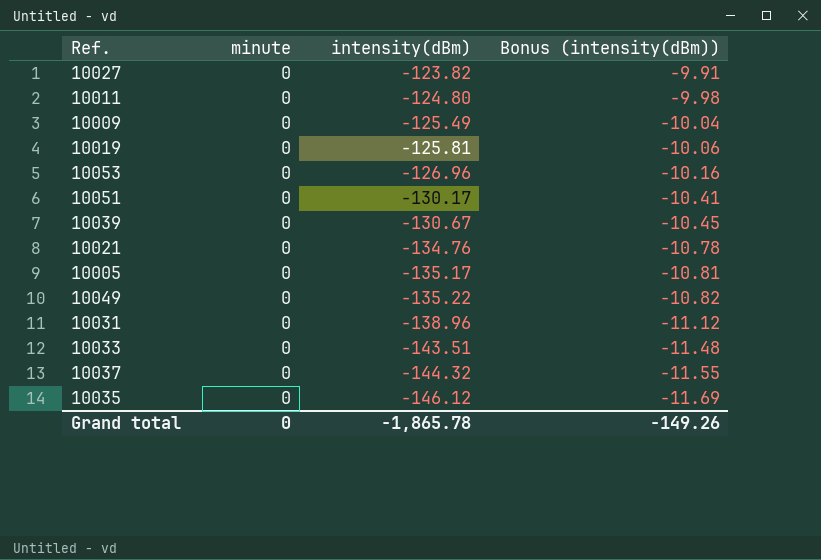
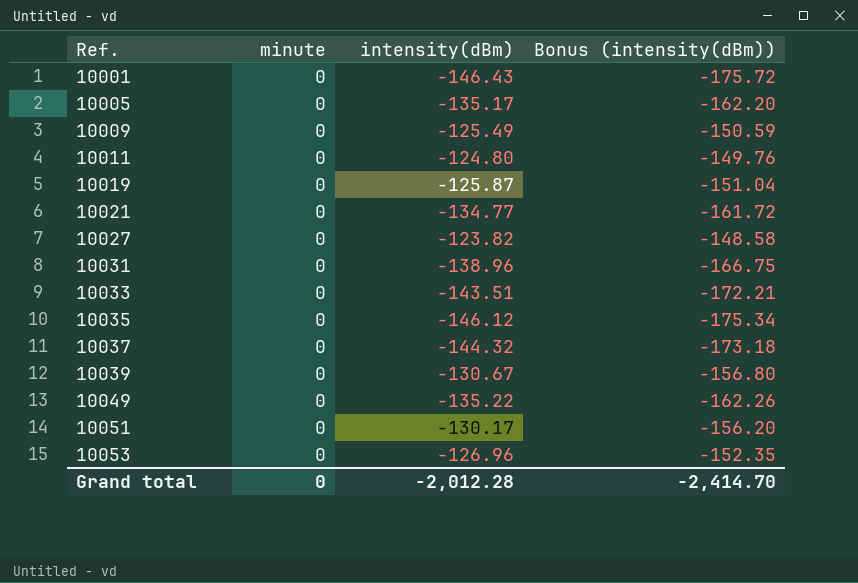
row order: intensity(dBm) descending -> Ref. ascending
column Bonus (intensity(dBm)) | formula: [intensity(dBm)] * 0.08 -> [intensity(dBm)] * 1.2
row 10001: none -> 0 | -146.43 | -175.72
10019 | intensity(dBm): -125.81 -> -125.87
10021 | intensity(dBm): -134.76 -> -134.77
Grand total | intensity(dBm): -1,865.78 -> -2,012.28
Grand total | Bonus (intensity(dBm)): -149.26 -> -2,414.70

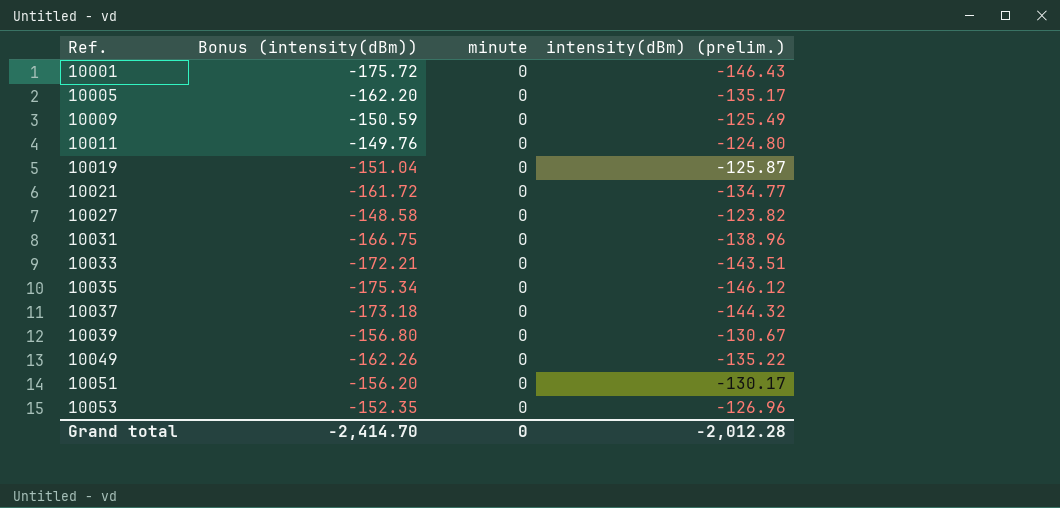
column Bonus (intensity(dBm)) | position: 4 -> 2
column name: intensity(dBm) -> intensity(dBm) (prelim.)

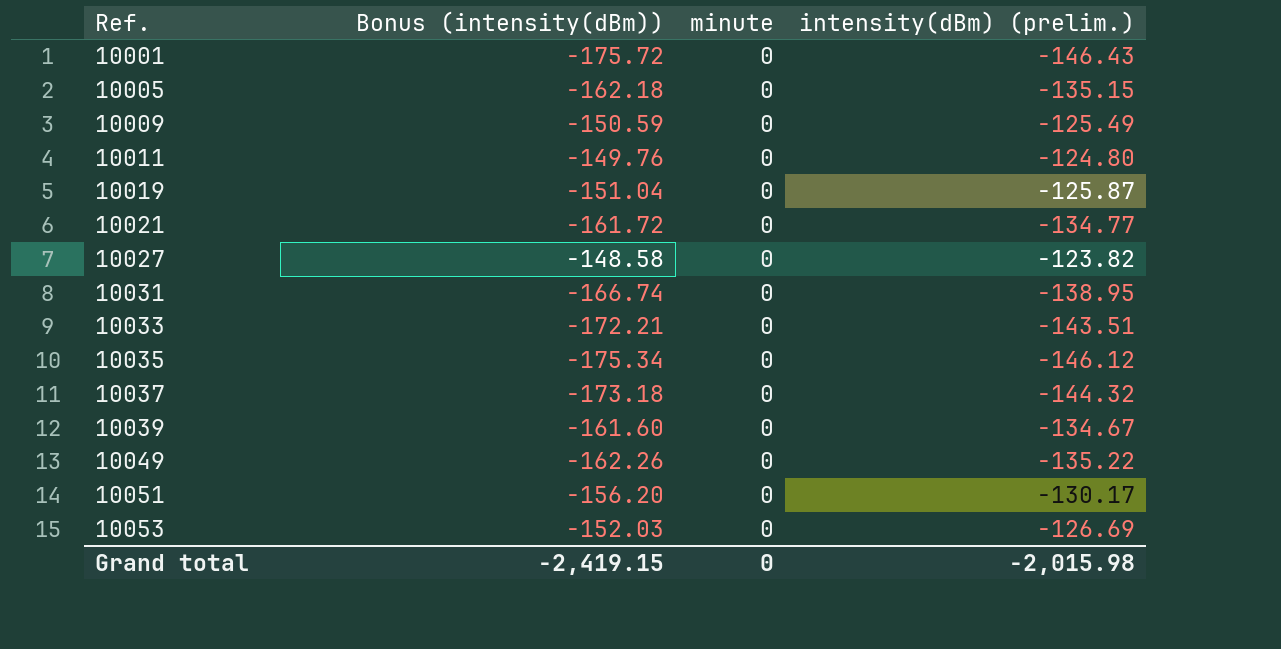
10005 | Bonus (intensity(dBm)): -162.20 -> -162.18
10005 | intensity(dBm) (prelim.): -135.17 -> -135.15
10031 | Bonus (intensity(dBm)): -166.75 -> -166.74
10031 | intensity(dBm) (prelim.): -138.96 -> -138.95
10039 | Bonus (intensity(dBm)): -156.80 -> -161.60
10039 | intensity(dBm) (prelim.): -130.67 -> -134.67
10053 | Bonus (intensity(dBm)): -152.35 -> -152.03
10053 | intensity(dBm) (prelim.): -126.96 -> -126.69
Grand total | Bonus (intensity(dBm)): -2,414.70 -> -2,419.15
Grand total | intensity(dBm) (prelim.): -2,012.28 -> -2,015.98

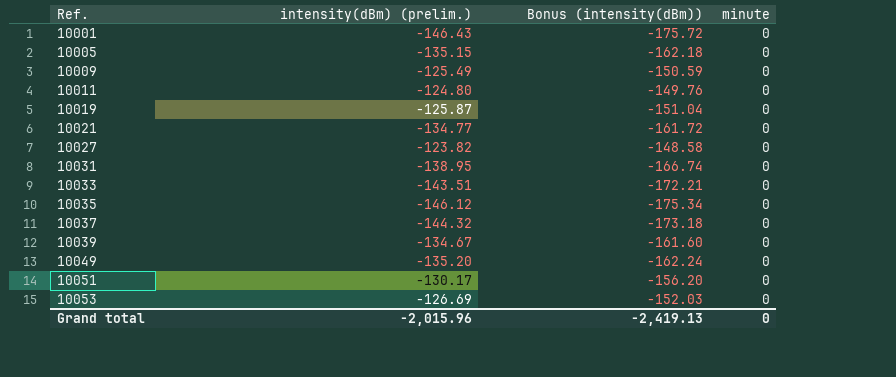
column intensity(dBm) (prelim.) | position: 4 -> 2
10049 | intensity(dBm) (prelim.): -135.22 -> -135.20
10049 | Bonus (intensity(dBm)): -162.26 -> -162.24
Grand total | intensity(dBm) (prelim.): -2,015.98 -> -2,015.96
Grand total | Bonus (intensity(dBm)): -2,419.15 -> -2,419.13

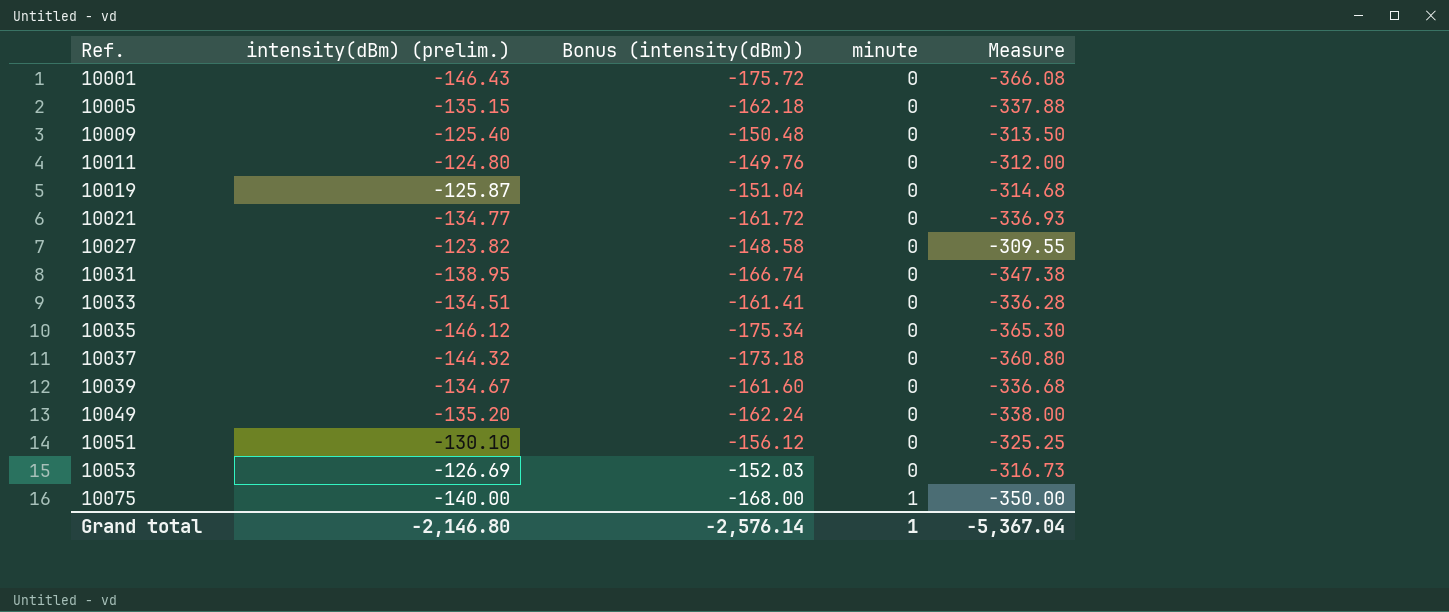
column Measure | formula: none -> [intensity(dBm) (prelim.)] * 2.5
10009 | intensity(dBm) (prelim.): -125.49 -> -125.40
10009 | Bonus (intensity(dBm)): -150.59 -> -150.48
10033 | intensity(dBm) (prelim.): -143.51 -> -134.51
10033 | Bonus (intensity(dBm)): -172.21 -> -161.41
10051 | intensity(dBm) (prelim.): -130.17 -> -130.10
10051 | Bonus (intensity(dBm)): -156.20 -> -156.12
row 10075: none -> -140.00 | -168.00 | 1 | -350.00
Grand total | intensity(dBm) (prelim.): -2,015.96 -> -2,146.80
Grand total | Bonus (intensity(dBm)): -2,419.13 -> -2,576.14
Grand total | minute: 0 -> 1

